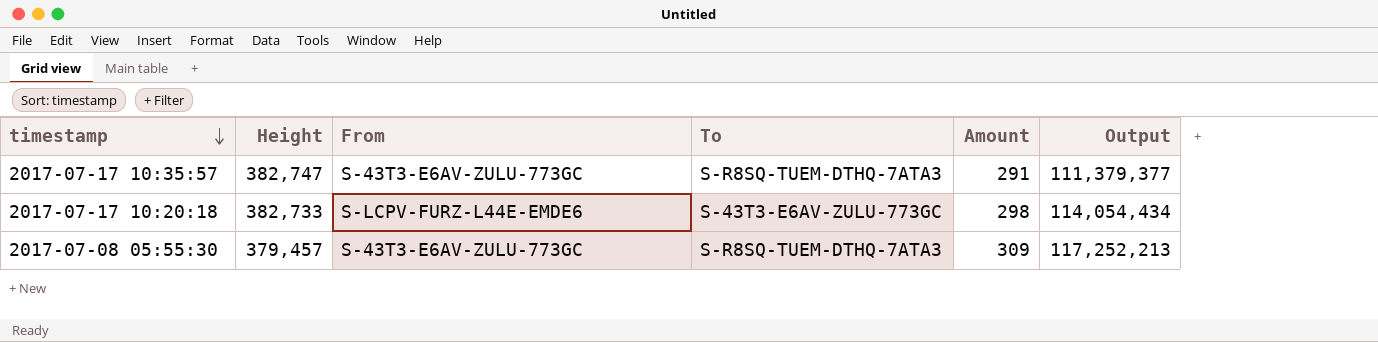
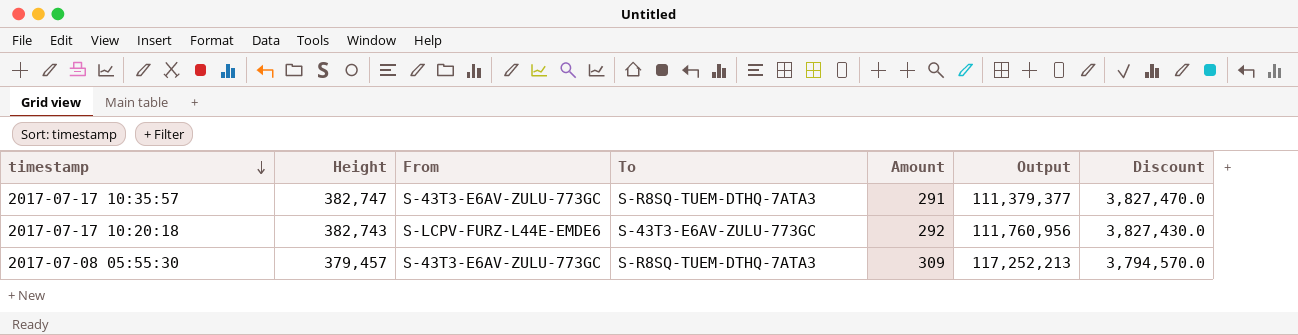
column Discount | formula: none -> [Height] * 10
2017-07-17 10:20:18 | Height: 382,733 -> 382,743
2017-07-17 10:20:18 | Amount: 298 -> 292
2017-07-17 10:20:18 | Output: 114,054,434 -> 111,760,956

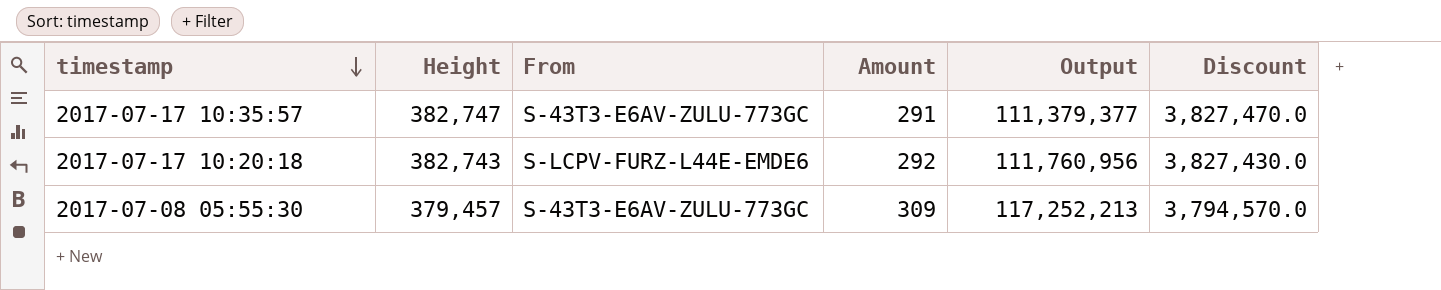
column To | position: 4 -> none

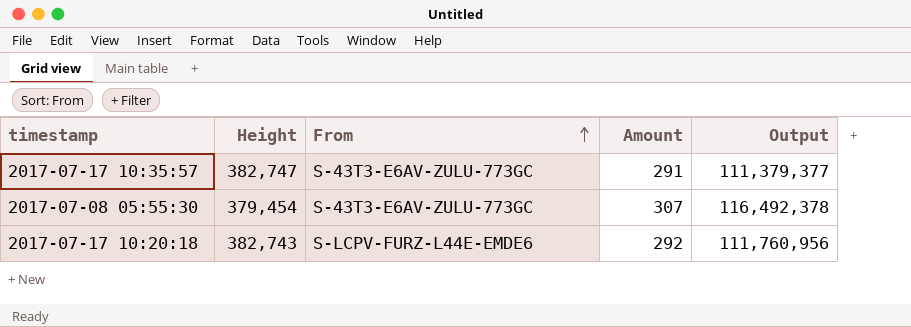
row order: timestamp descending -> From ascending
column Discount | formula: [Height] * 10 -> none
2017-07-08 05:55:30 | Height: 379,457 -> 379,454
2017-07-08 05:55:30 | Amount: 309 -> 307
2017-07-08 05:55:30 | Output: 117,252,213 -> 116,492,378

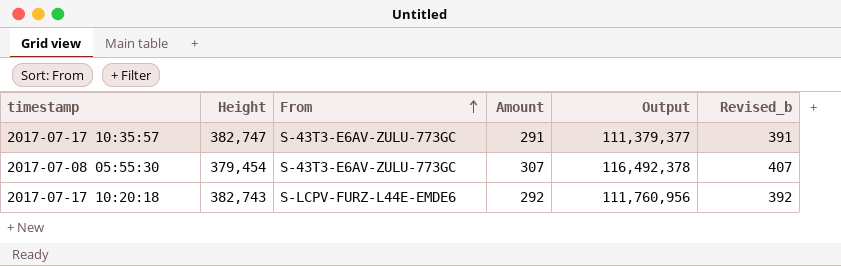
column Revised_b | formula: none -> [Amount] + 100

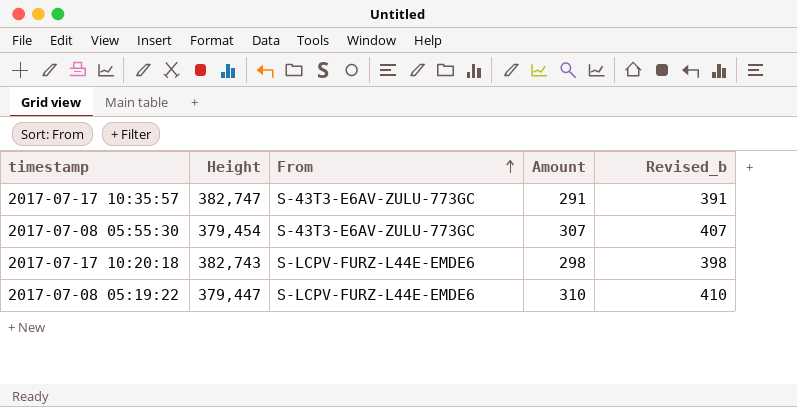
column Output | formula: [Height] * [Amount] -> none
2017-07-17 10:20:18 | Amount: 292 -> 298
2017-07-17 10:20:18 | Revised_b: 392 -> 398
row 2017-07-08 05:19:22: none -> 379,447 | S-LCPV-FURZ-L44E-EMDE6 | 310 | 410

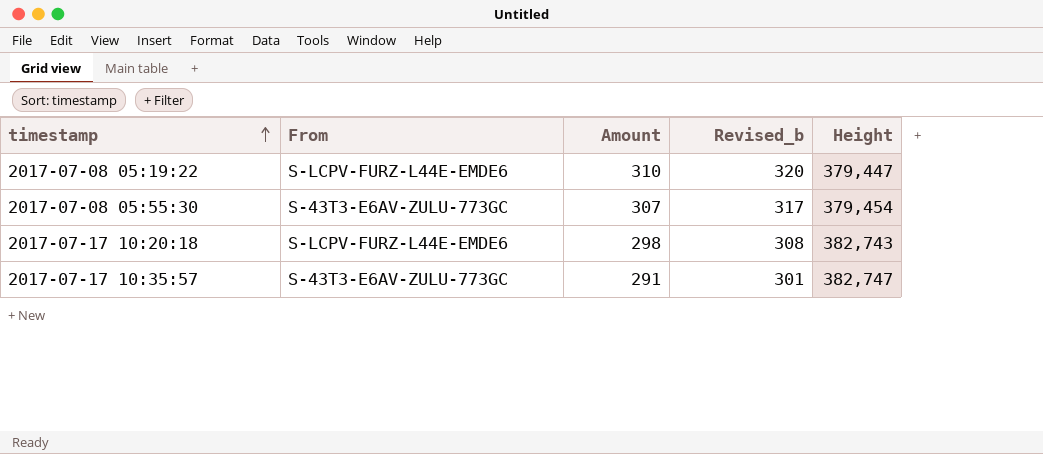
row order: From ascending -> timestamp ascending
column Revised_b | formula: [Amount] + 100 -> [Amount] + 10
column Height | position: 2 -> 5

